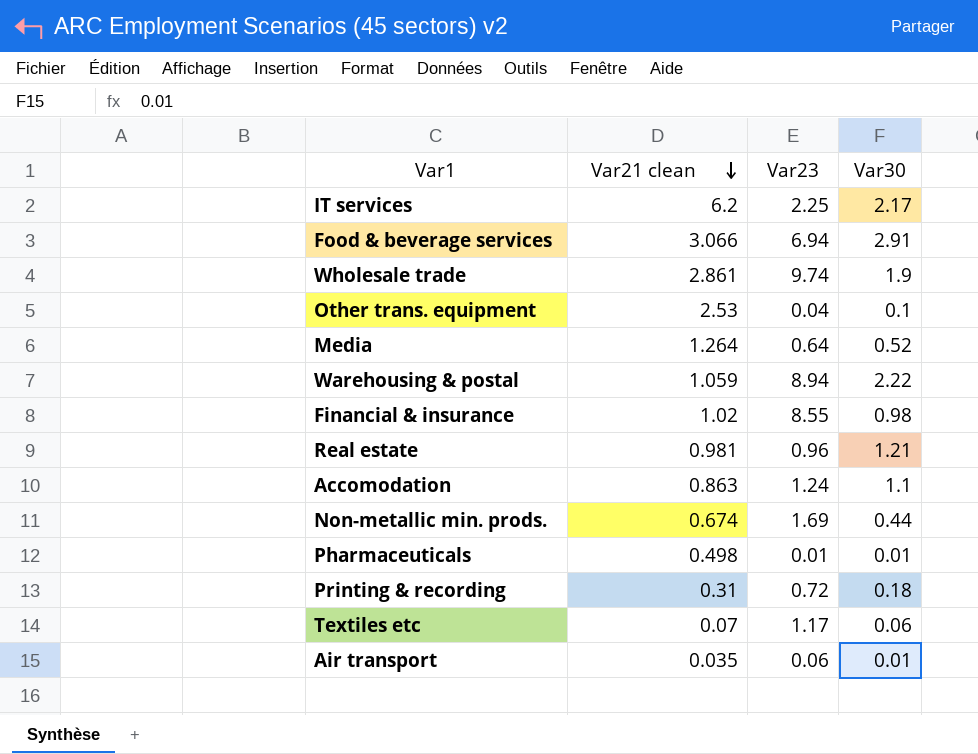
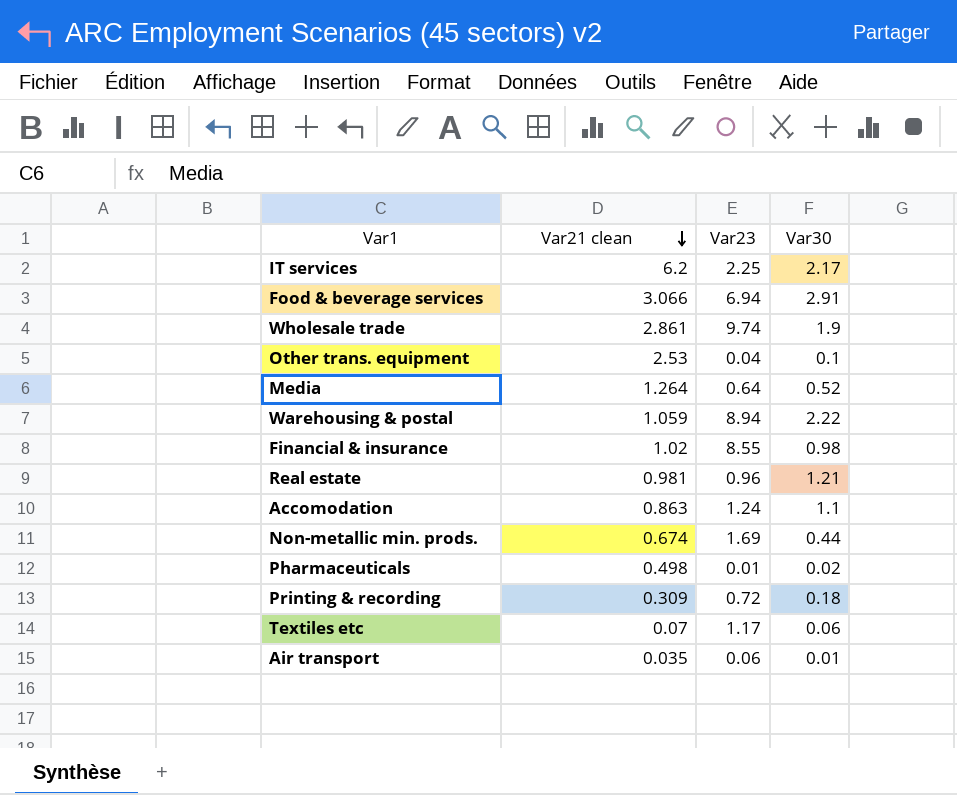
Pharmaceuticals | Var30: 0.01 -> 0.02
Printing & recording | Var21 clean: 0.31 -> 0.309

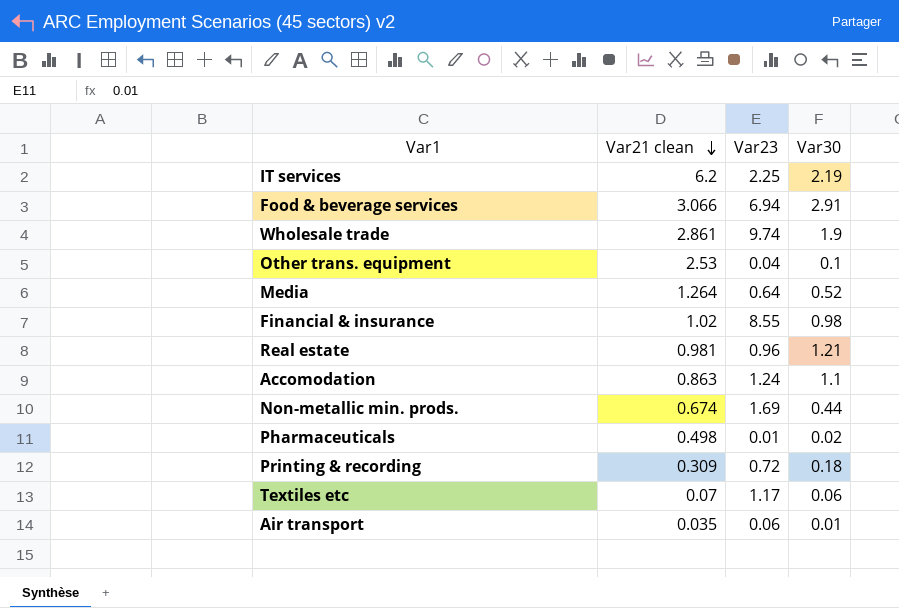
row Warehousing & postal: 1.059 | 8.94 | 2.22 -> none
IT services | Var30: 2.17 -> 2.19

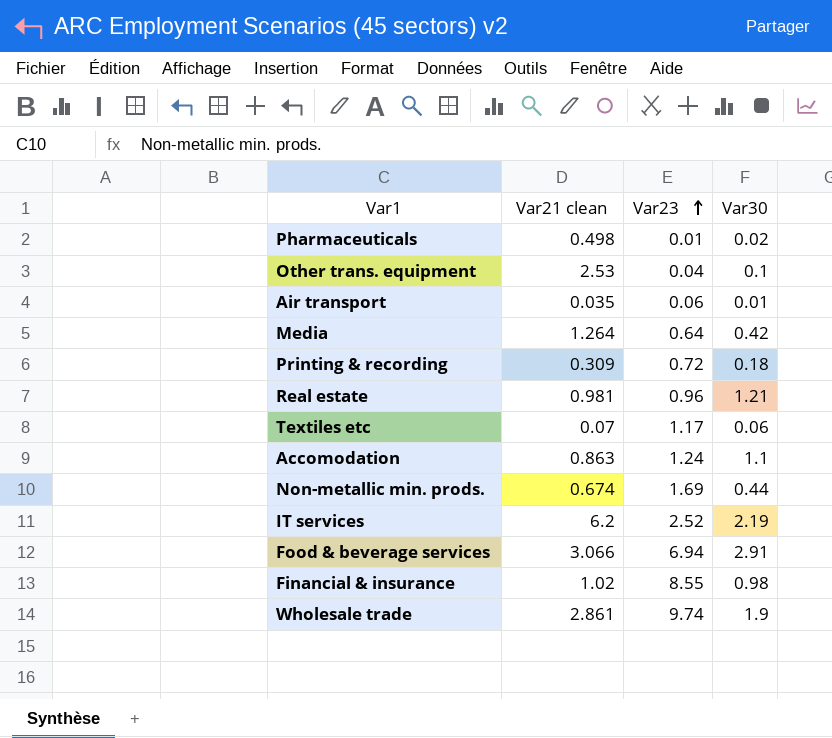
row order: Var21 clean descending -> Var23 ascending
Media | Var30: 0.52 -> 0.42
IT services | Var23: 2.25 -> 2.52

